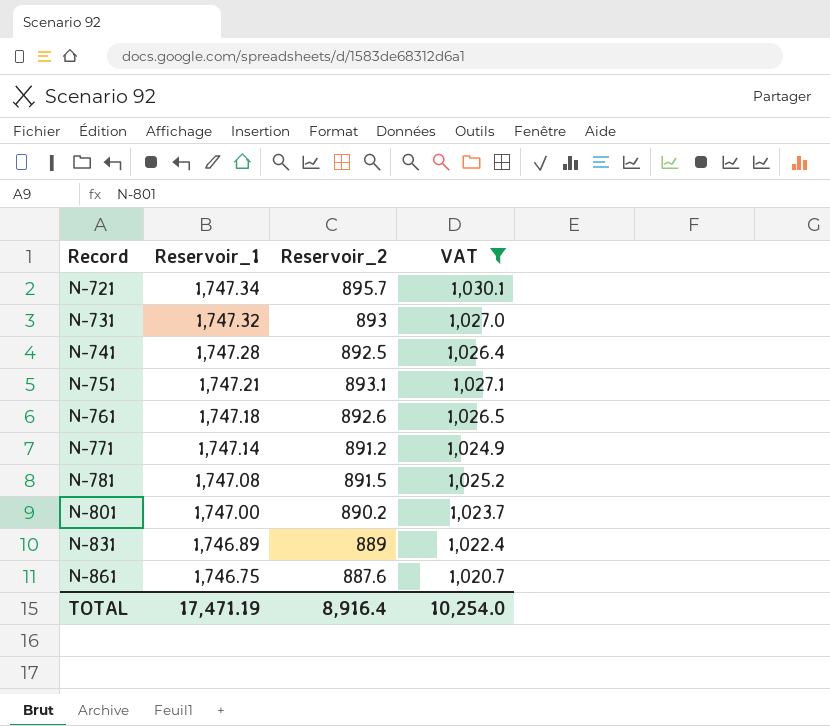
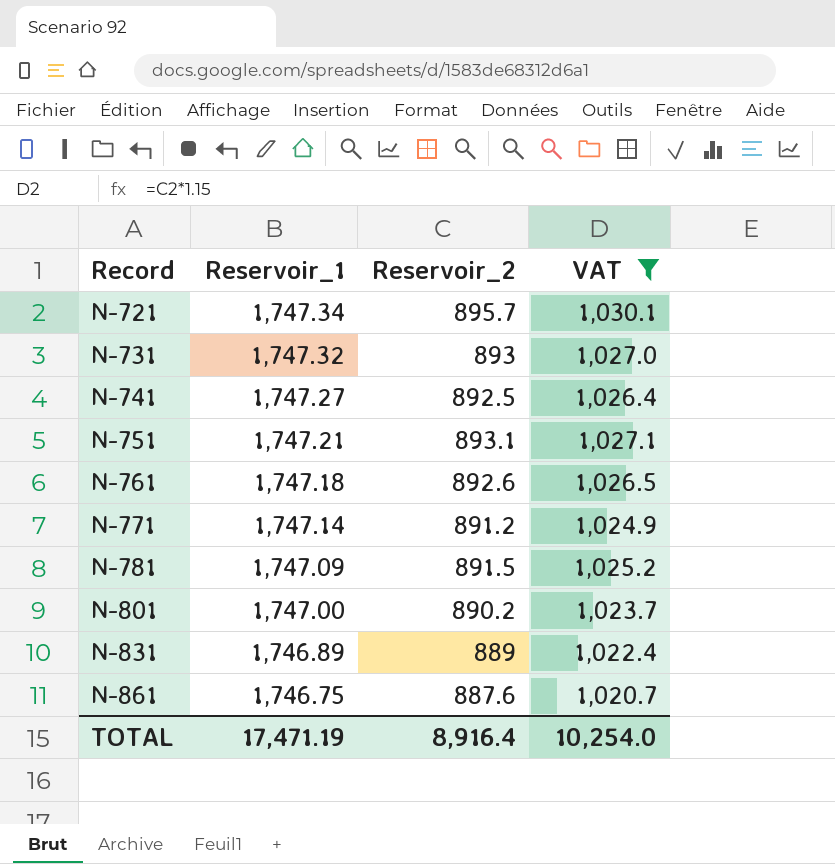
N-741 | Reservoir_1: 1,747.28 -> 1,747.27
N-781 | Reservoir_1: 1,747.08 -> 1,747.09

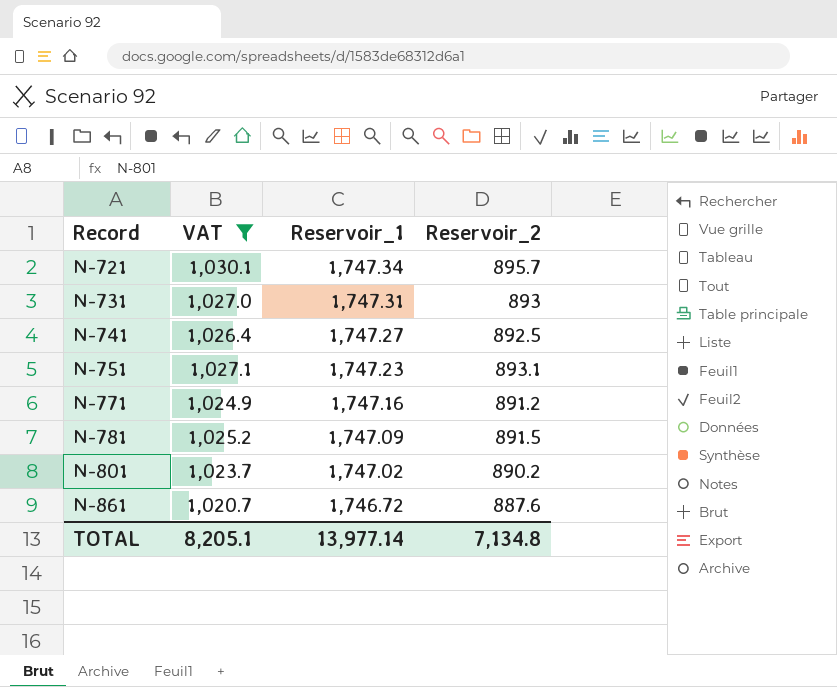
column VAT | position: 4 -> 2
row N-761: 1,747.18 | 892.6 | 1,026.5 -> none
row N-831: 1,746.89 | 889 | 1,022.4 -> none
N-731 | Reservoir_1: 1,747.32 -> 1,747.31
N-751 | Reservoir_1: 1,747.21 -> 1,747.23
N-771 | Reservoir_1: 1,747.14 -> 1,747.16
N-801 | Reservoir_1: 1,747.00 -> 1,747.02
N-861 | Reservoir_1: 1,746.75 -> 1,746.72
TOTAL | VAT: 10,254.0 -> 8,205.1
TOTAL | Reservoir_1: 17,471.19 -> 13,977.14
TOTAL | Reservoir_2: 8,916.4 -> 7,134.8

